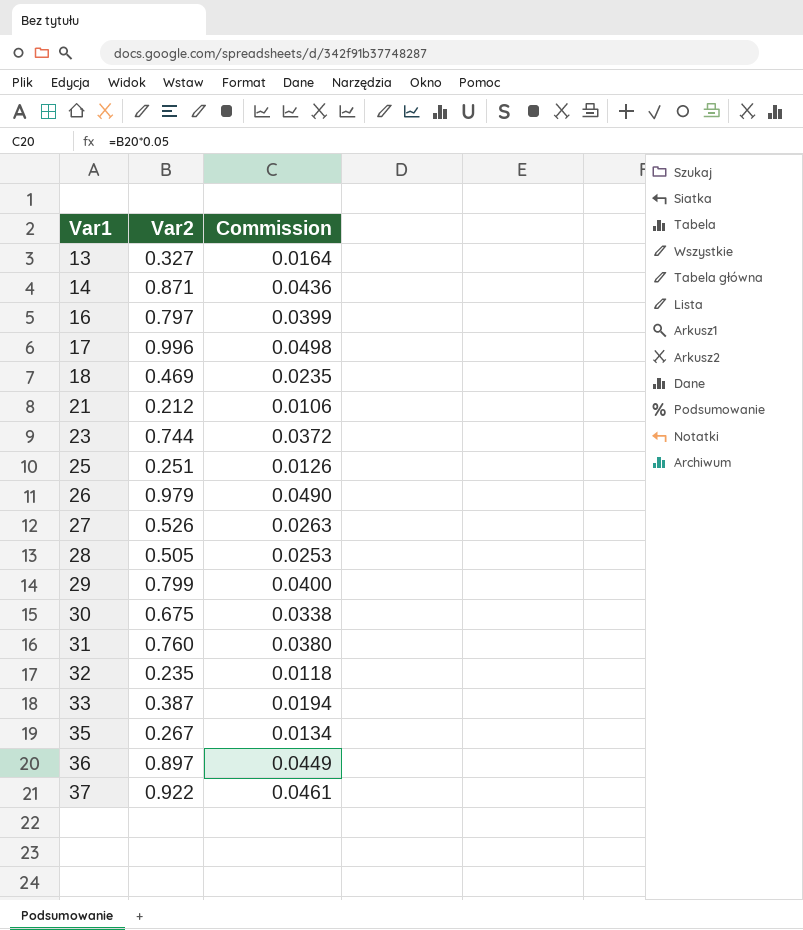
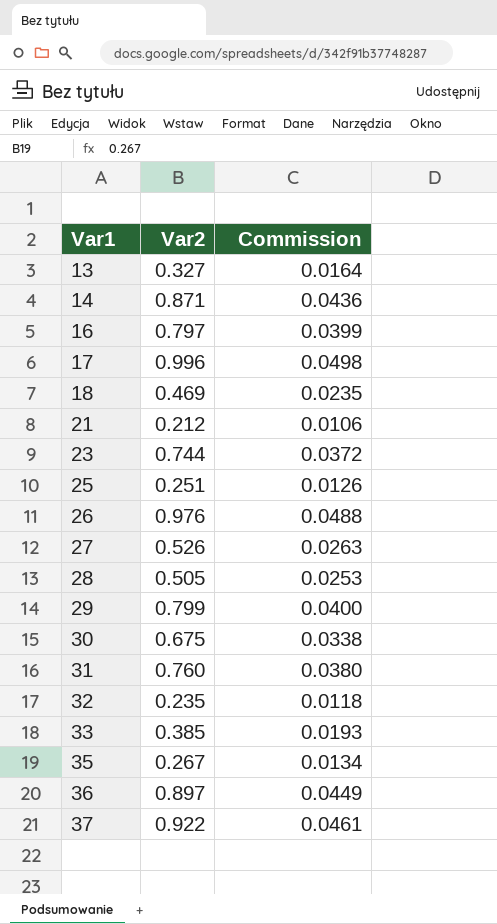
26 | Var2: 0.979 -> 0.976
26 | Commission: 0.0490 -> 0.0488
33 | Var2: 0.387 -> 0.385
33 | Commission: 0.0194 -> 0.0193

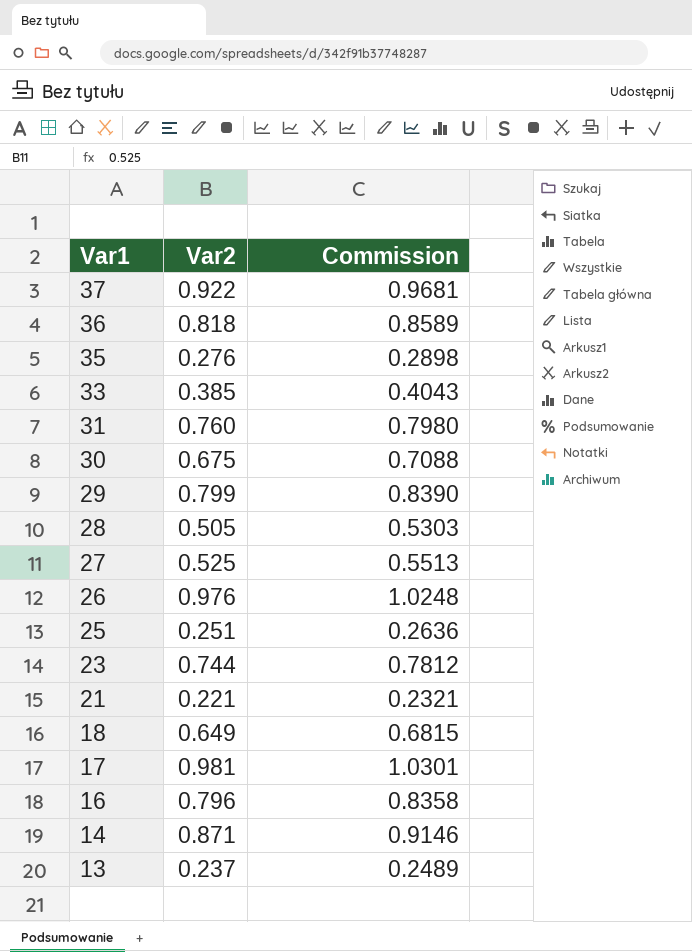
row order: Var1 ascending -> Var1 descending
column Commission | formula: [Var2] * 0.05 -> [Var2] * 1.05
row 32: 0.235 | 0.0118 -> none
36 | Var2: 0.897 -> 0.818
35 | Var2: 0.267 -> 0.276
27 | Var2: 0.526 -> 0.525
21 | Var2: 0.212 -> 0.221
18 | Var2: 0.469 -> 0.649
17 | Var2: 0.996 -> 0.981
16 | Var2: 0.797 -> 0.796
13 | Var2: 0.327 -> 0.237

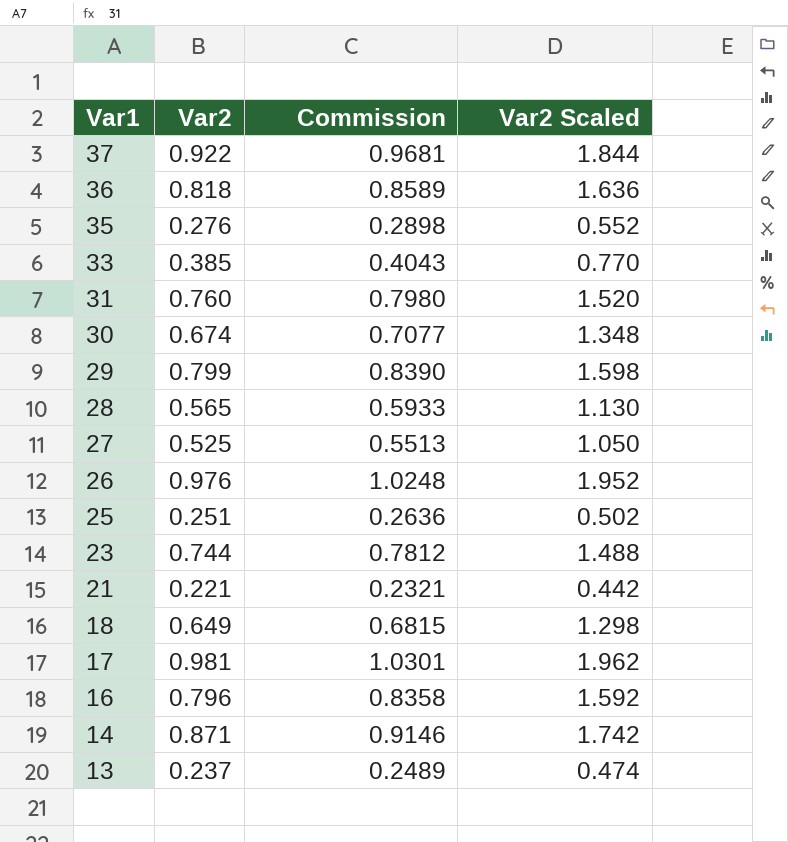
column Var2 Scaled | formula: none -> [Var2] * 2
30 | Var2: 0.675 -> 0.674
30 | Commission: 0.7088 -> 0.7077
28 | Var2: 0.505 -> 0.565
28 | Commission: 0.5303 -> 0.5933

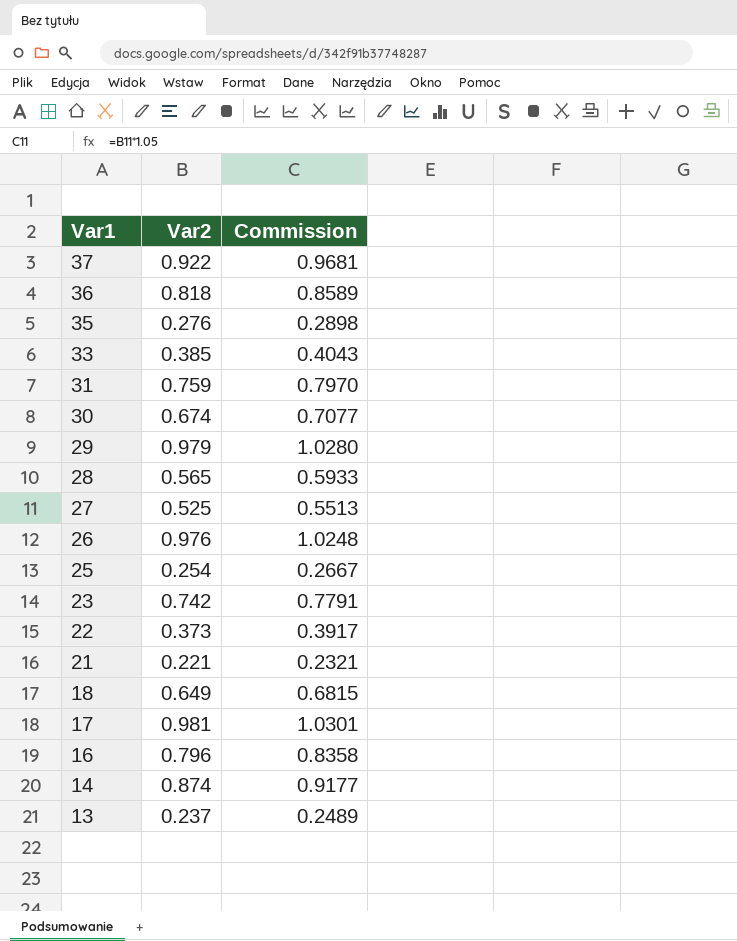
column Var2 Scaled | formula: [Var2] * 2 -> none
31 | Var2: 0.760 -> 0.759
31 | Commission: 0.7980 -> 0.7970
29 | Var2: 0.799 -> 0.979
29 | Commission: 0.8390 -> 1.0280
25 | Var2: 0.251 -> 0.254
25 | Commission: 0.2636 -> 0.2667
23 | Var2: 0.744 -> 0.742
23 | Commission: 0.7812 -> 0.7791
row 22: none -> 0.373 | 0.3917
14 | Var2: 0.871 -> 0.874
14 | Commission: 0.9146 -> 0.9177

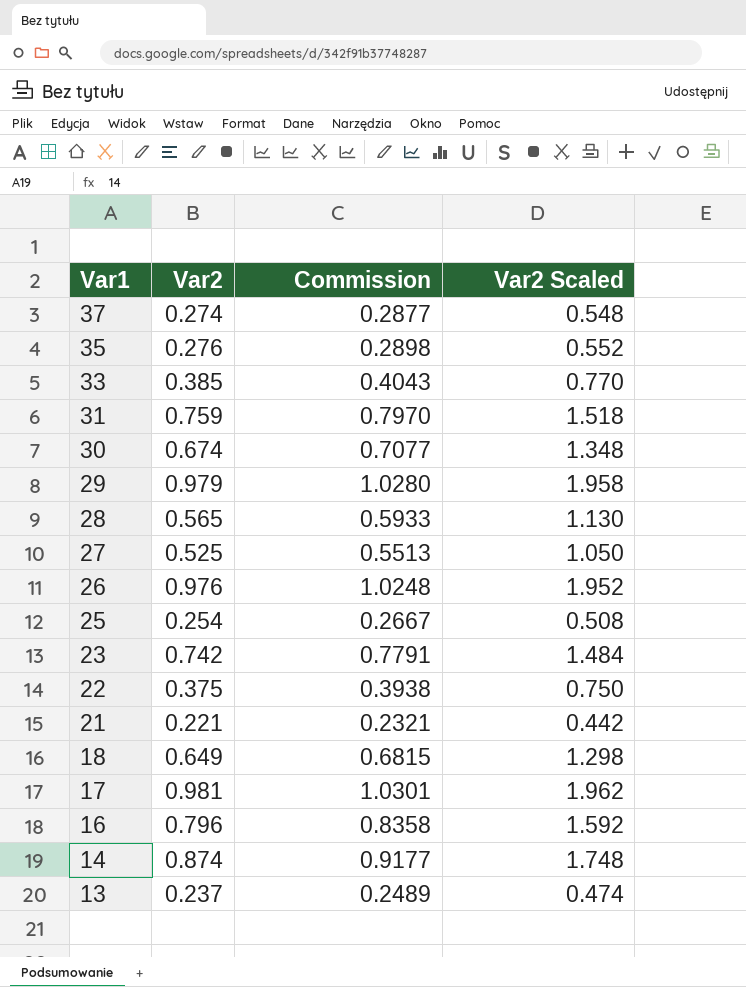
column Var2 Scaled | formula: none -> [Var2] * 2
row 36: 0.818 | 0.8589 -> none
37 | Var2: 0.922 -> 0.274
37 | Commission: 0.9681 -> 0.2877
22 | Var2: 0.373 -> 0.375
22 | Commission: 0.3917 -> 0.3938

